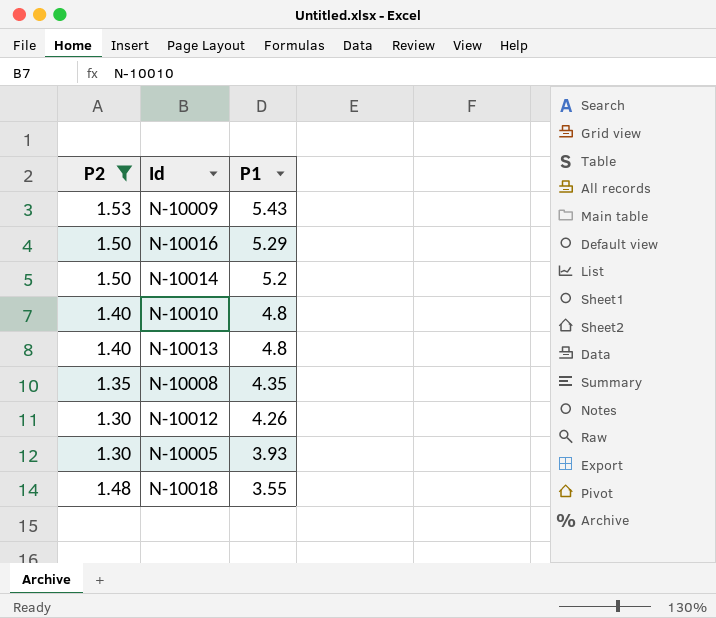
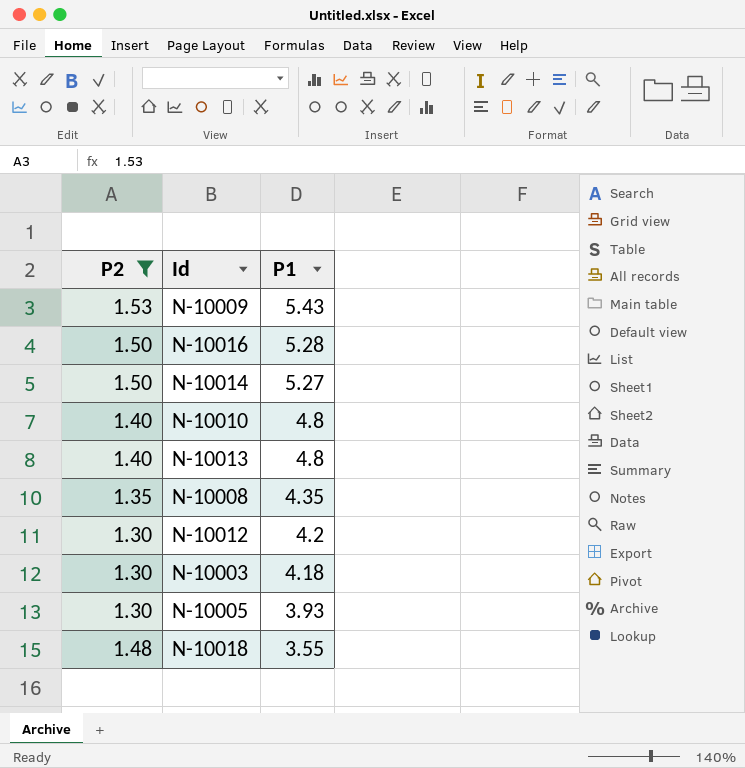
N-10016 | P1: 5.29 -> 5.28
N-10014 | P1: 5.2 -> 5.27
N-10012 | P1: 4.26 -> 4.2
row N-10003: none -> 1.30 | 4.18

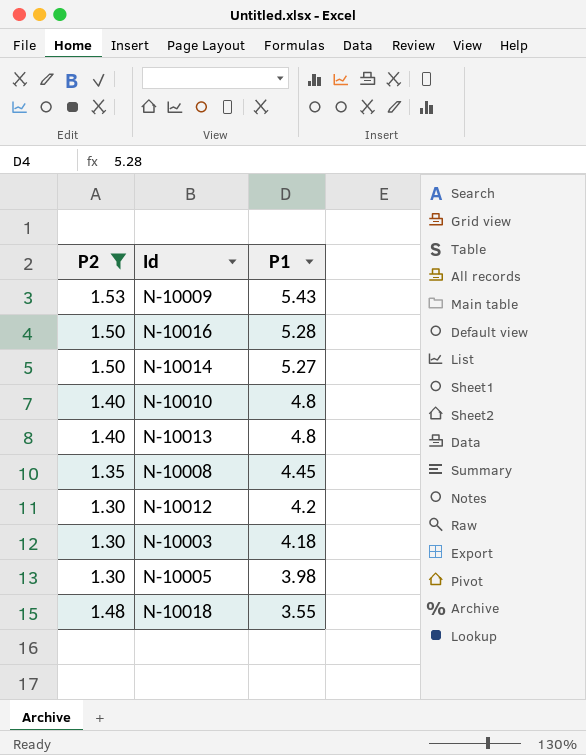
N-10008 | P1: 4.35 -> 4.45
N-10005 | P1: 3.93 -> 3.98

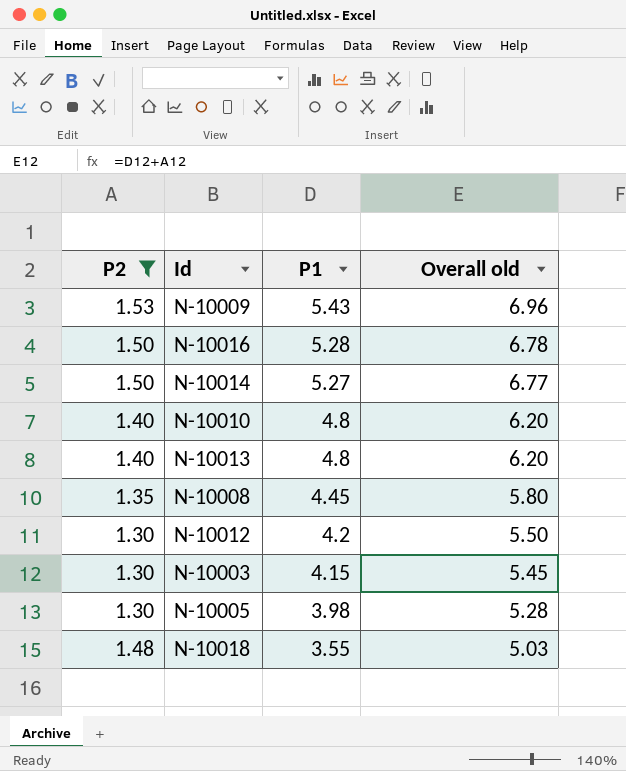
column Overall old | formula: none -> [P2] + [P1]
N-10003 | P1: 4.18 -> 4.15

